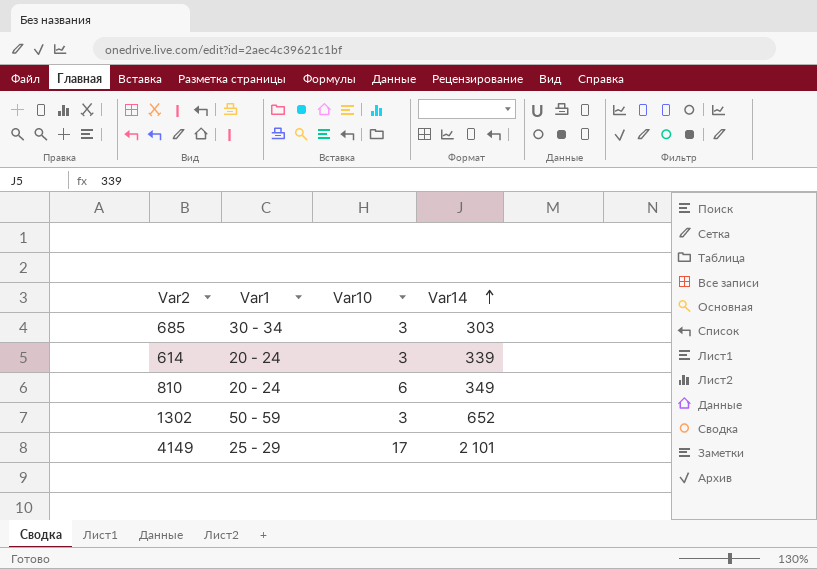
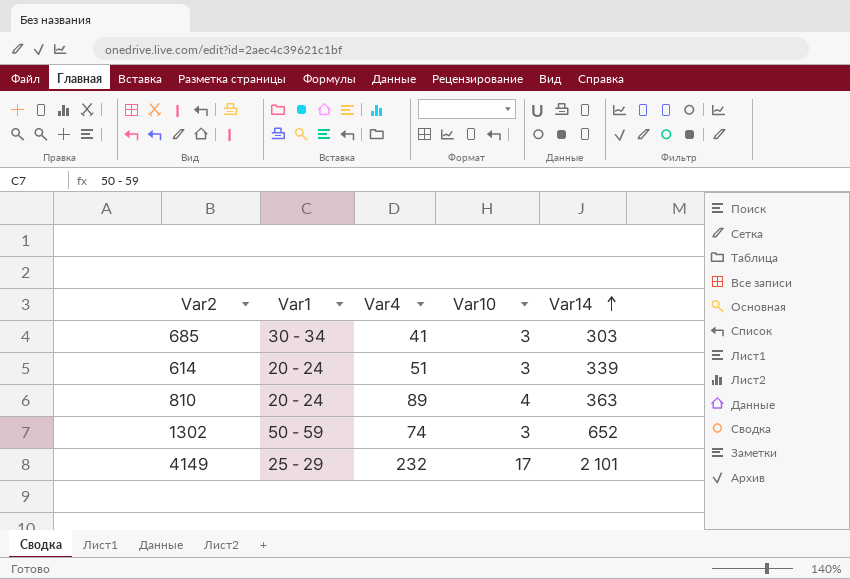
column Var4 | position: none -> 3
810 | Var10: 6 -> 4
810 | Var14: 349 -> 363

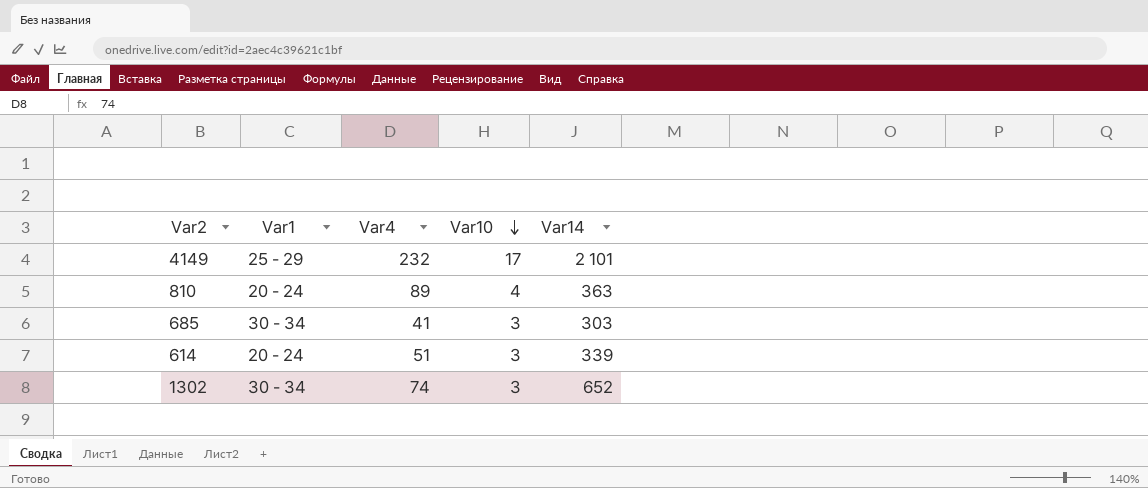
row order: Var14 ascending -> Var10 descending
1302 | Var1: 50 - 59 -> 30 - 34

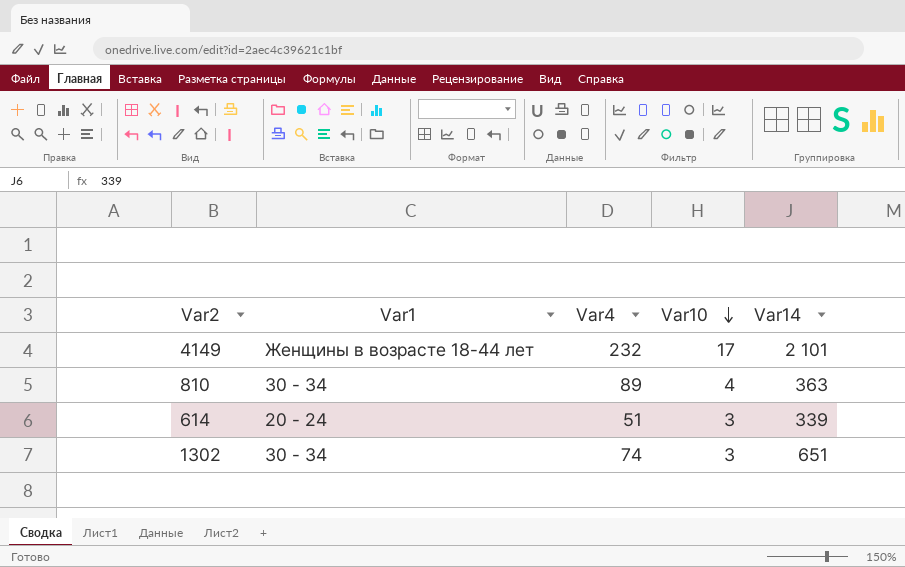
row 685: 30 - 34 | 41 | 3 | 303 -> none
4149 | Var1: 25 - 29 -> Женщины в возрасте 18-44 лет
810 | Var1: 20 - 24 -> 30 - 34
1302 | Var14: 652 -> 651

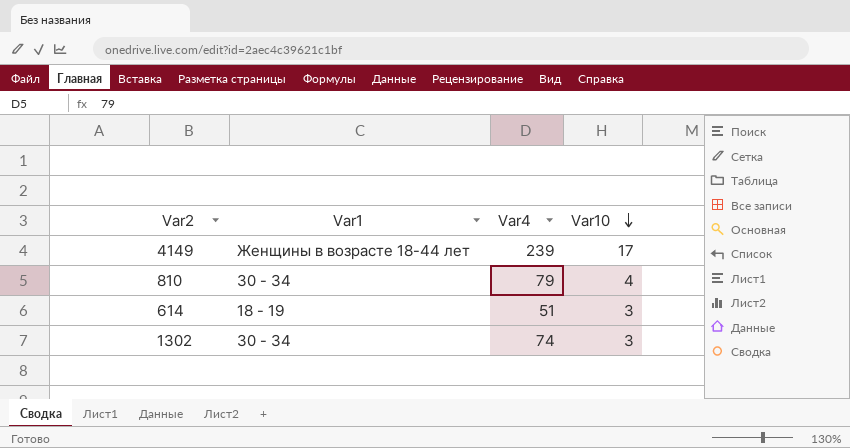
column Var14 | position: 5 -> none
4149 | Var4: 232 -> 239
810 | Var4: 89 -> 79
614 | Var1: 20 - 24 -> 18 - 19

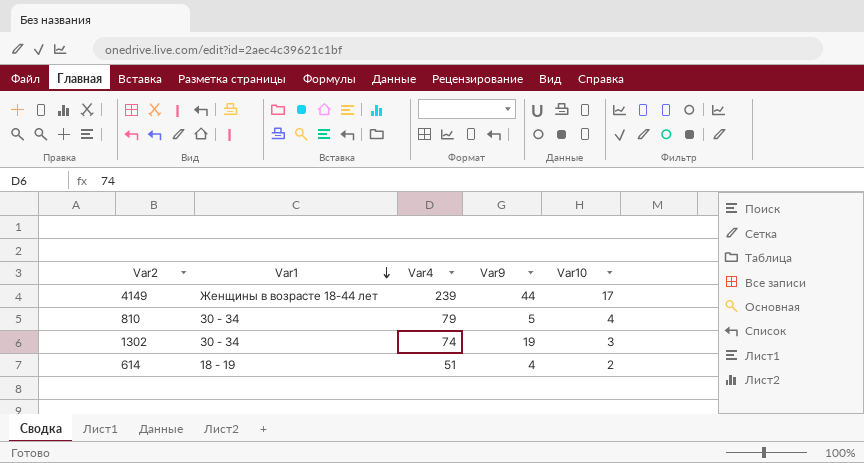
row order: Var10 descending -> Var1 descending
column Var9 | position: none -> 4
614 | Var10: 3 -> 2

